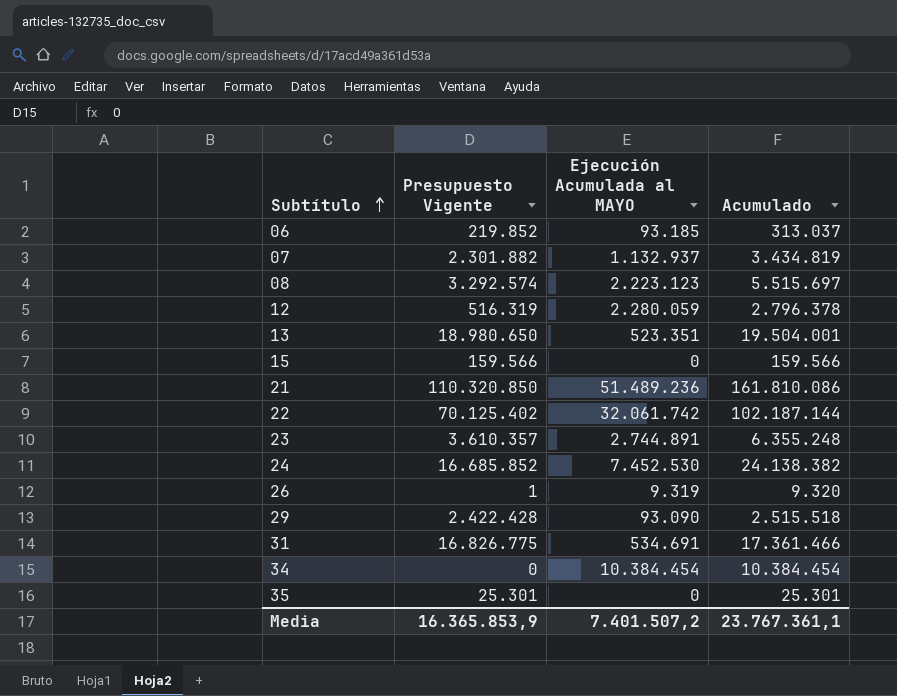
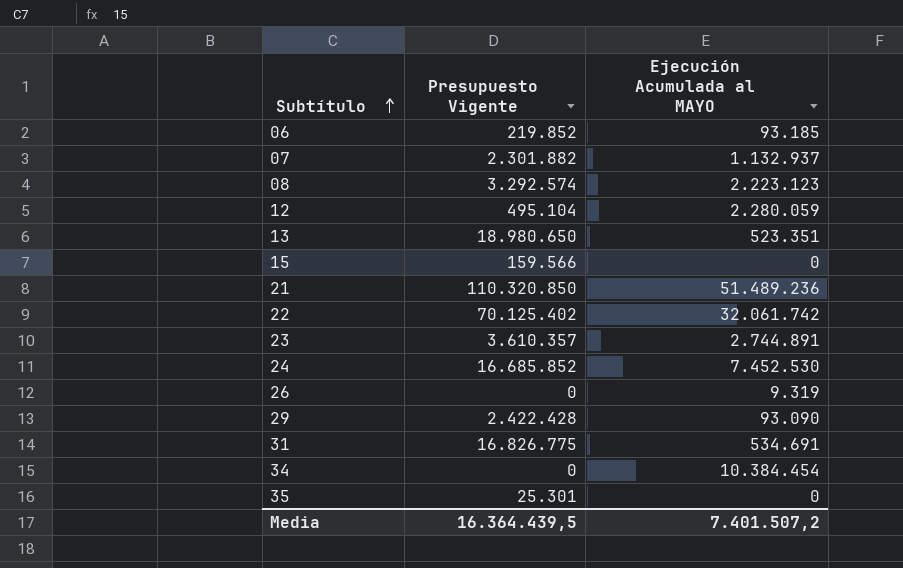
column Acumulado | formula: [Presupuesto Vigente] + [Ejecución Acumulada al MAYO] -> none
12 | Presupuesto Vigente: 516.319 -> 495.104
26 | Presupuesto Vigente: 1 -> 0
Media | Presupuesto Vigente: 16.365.853,9 -> 16.364.439,5

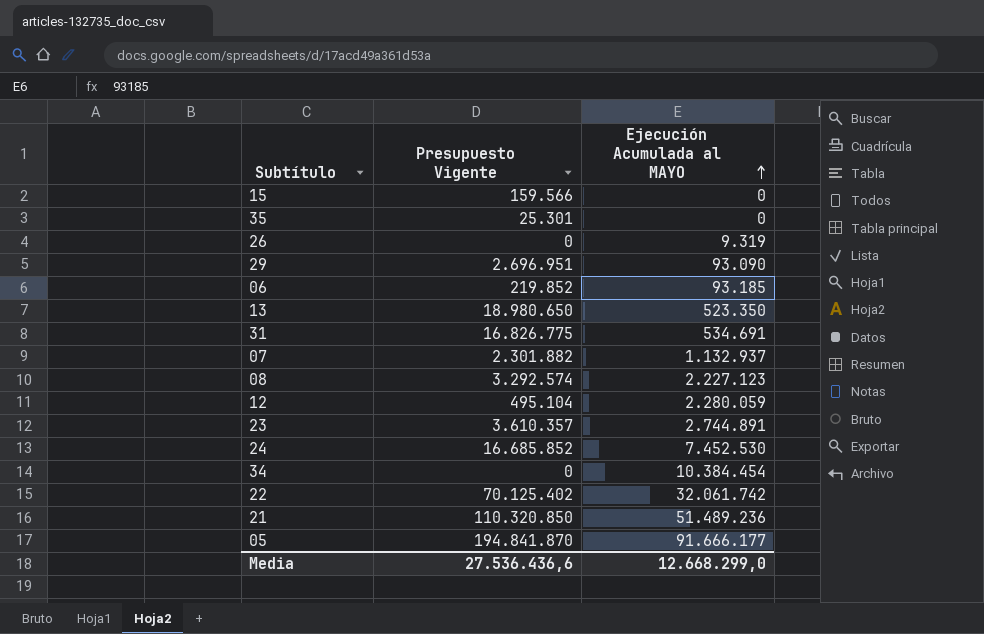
row order: Subtítulo ascending -> Ejecución Acumulada al MAYO ascending
29 | Presupuesto Vigente: 2.422.428 -> 2.696.951
13 | Ejecución Acumulada al MAYO: 523.351 -> 523.350
08 | Ejecución Acumulada al MAYO: 2.223.123 -> 2.227.123
row 05: none -> 194.841.870 | 91.666.177
Media | Presupuesto Vigente: 16.364.439,5 -> 27.536.436,6
Media | Ejecución Acumulada al MAYO: 7.401.507,2 -> 12.668.299,0

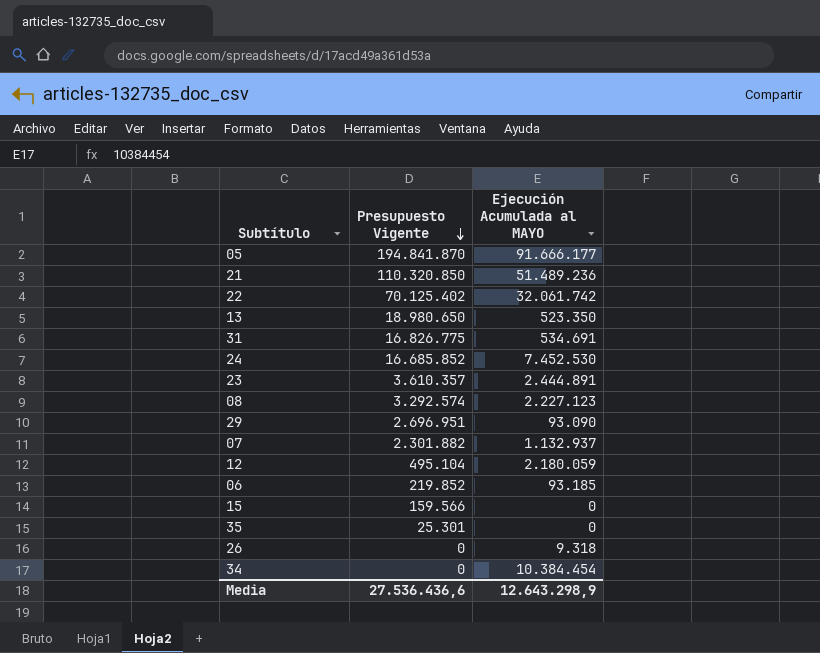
row order: Ejecución Acumulada al MAYO ascending -> Presupuesto Vigente descending
23 | Ejecución Acumulada al MAYO: 2.744.891 -> 2.444.891
12 | Ejecución Acumulada al MAYO: 2.280.059 -> 2.180.059
26 | Ejecución Acumulada al MAYO: 9.319 -> 9.318
Media | Ejecución Acumulada al MAYO: 12.668.299,0 -> 12.643.298,9

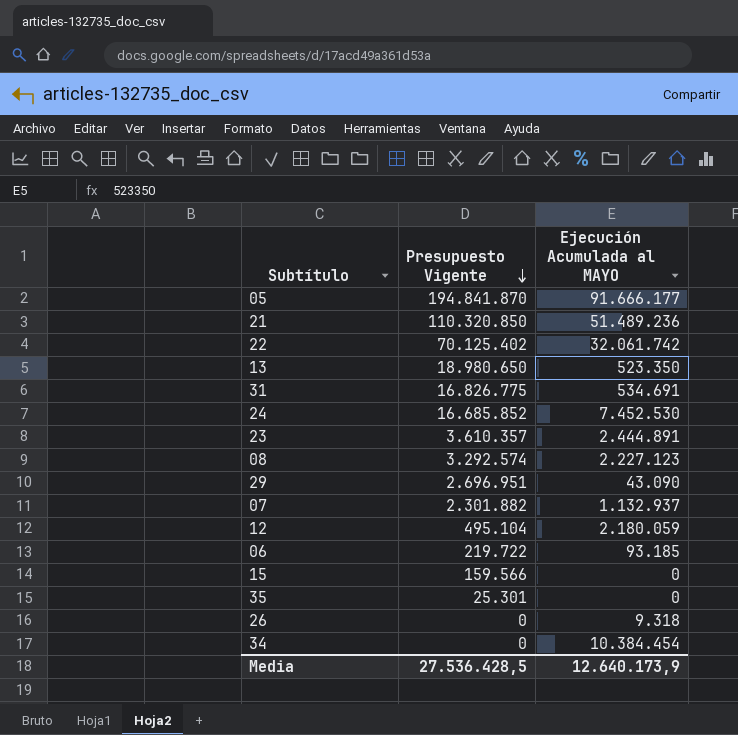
29 | Ejecución Acumulada al MAYO: 93.090 -> 43.090
06 | Presupuesto Vigente: 219.852 -> 219.722
Media | Presupuesto Vigente: 27.536.436,6 -> 27.536.428,5
Media | Ejecución Acumulada al MAYO: 12.643.298,9 -> 12.640.173,9

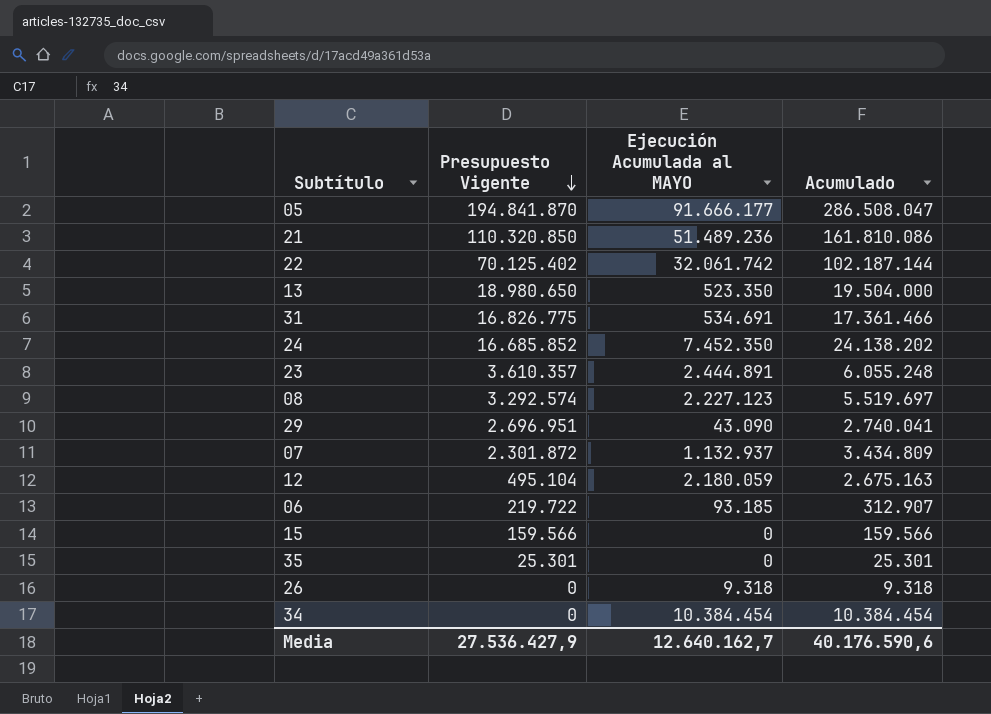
column Acumulado | formula: none -> [Presupuesto Vigente] + [Ejecución Acumulada al MAYO]
24 | Ejecución Acumulada al MAYO: 7.452.530 -> 7.452.350
07 | Presupuesto Vigente: 2.301.882 -> 2.301.872
Media | Presupuesto Vigente: 27.536.428,5 -> 27.536.427,9
Media | Ejecución Acumulada al MAYO: 12.640.173,9 -> 12.640.162,7

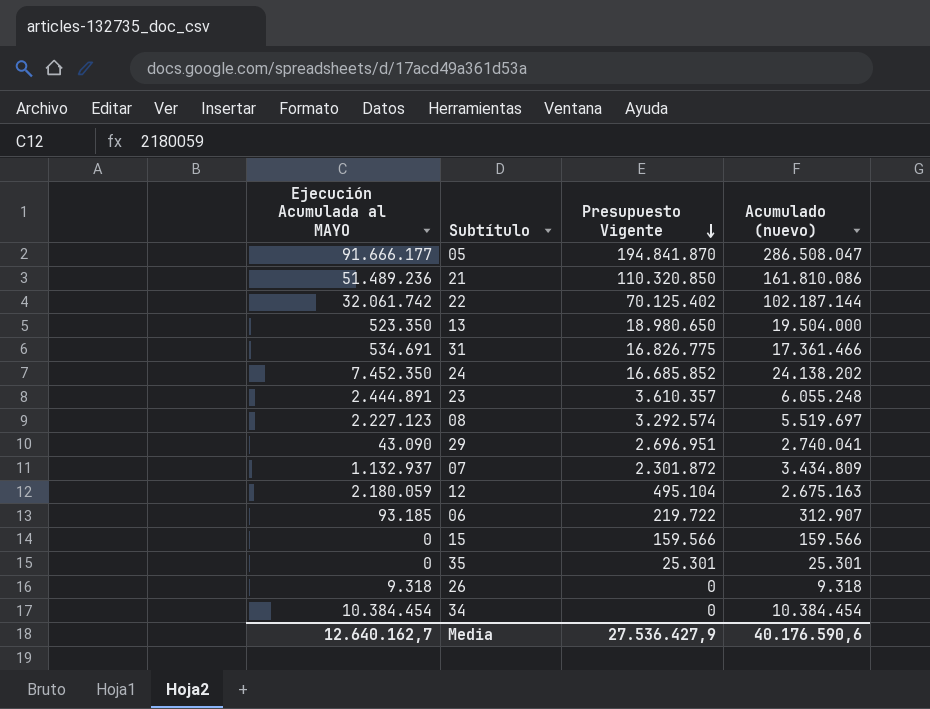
column Ejecución Acumulada al MAYO | position: 3 -> 1
column name: Acumulado -> Acumulado (nuevo)

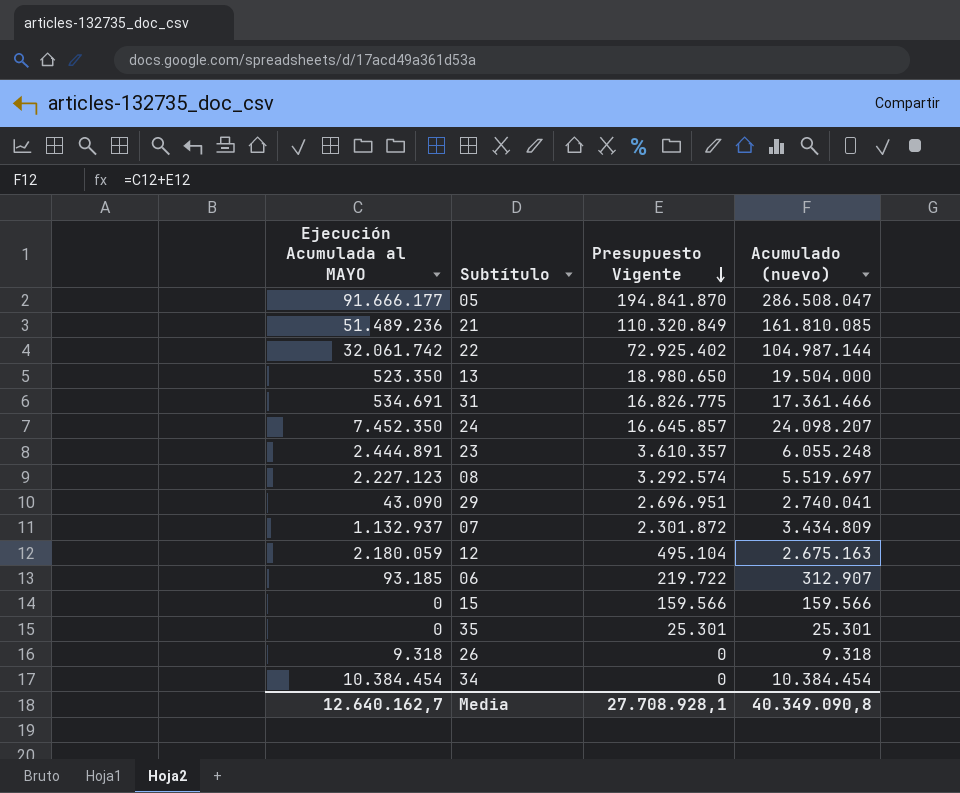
21 | Presupuesto Vigente: 110.320.850 -> 110.320.849
21 | Acumulado (nuevo): 161.810.086 -> 161.810.085
22 | Presupuesto Vigente: 70.125.402 -> 72.925.402
22 | Acumulado (nuevo): 102.187.144 -> 104.987.144
24 | Presupuesto Vigente: 16.685.852 -> 16.645.857
24 | Acumulado (nuevo): 24.138.202 -> 24.098.207
Media | Presupuesto Vigente: 27.536.427,9 -> 27.708.928,1
Media | Acumulado (nuevo): 40.176.590,6 -> 40.349.090,8

